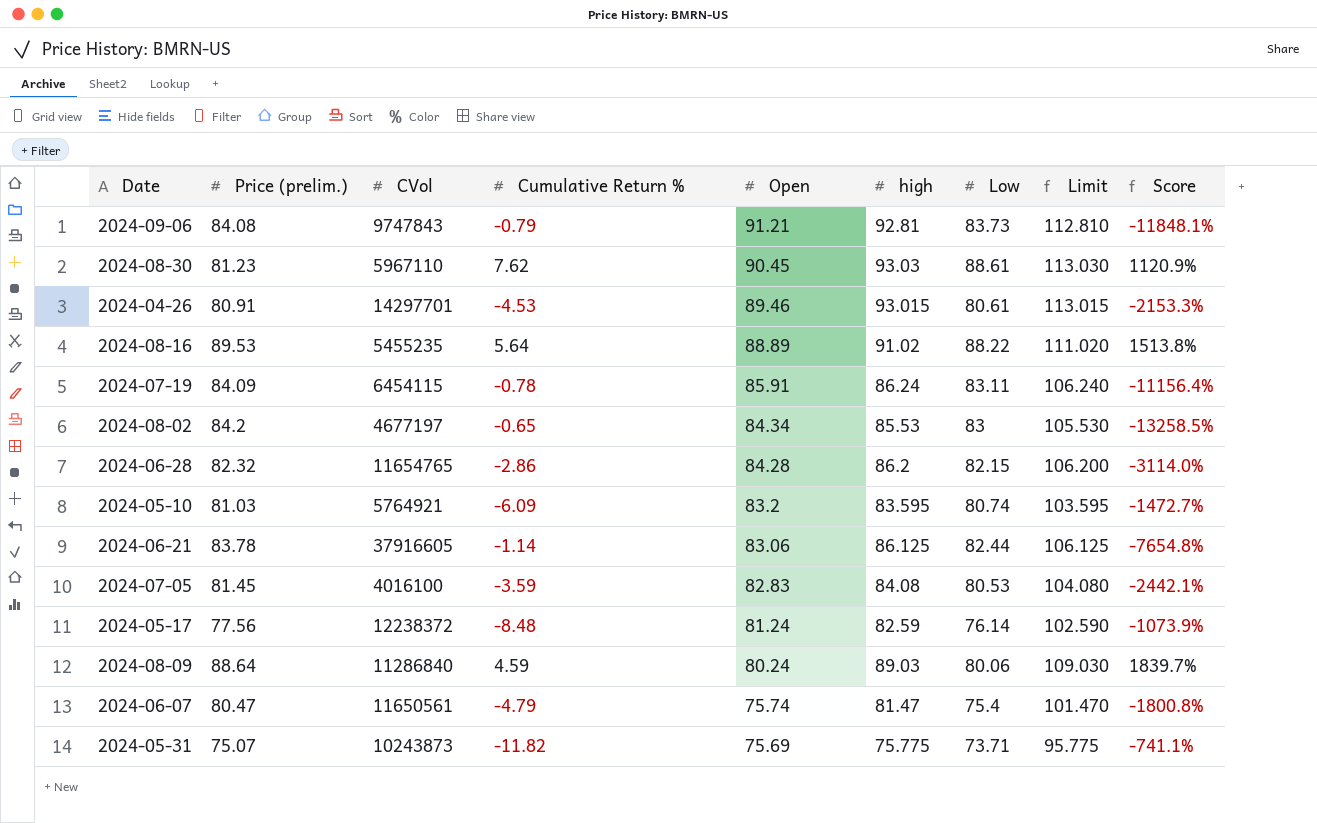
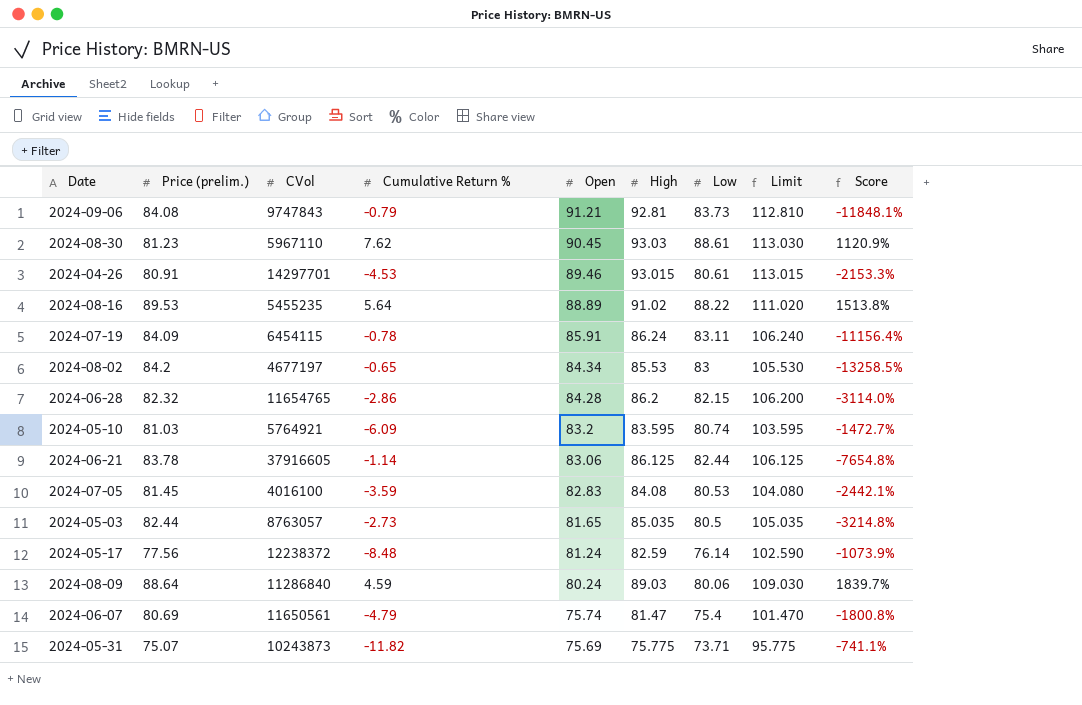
column name: high -> High
row 2024-05-03: none -> 82.44 | 8763057 | -2.73 | 81.65 | 85.035 | 80.5 | 105.035 | -3214.8%
2024-06-07 | Price (prelim.): 80.47 -> 80.69

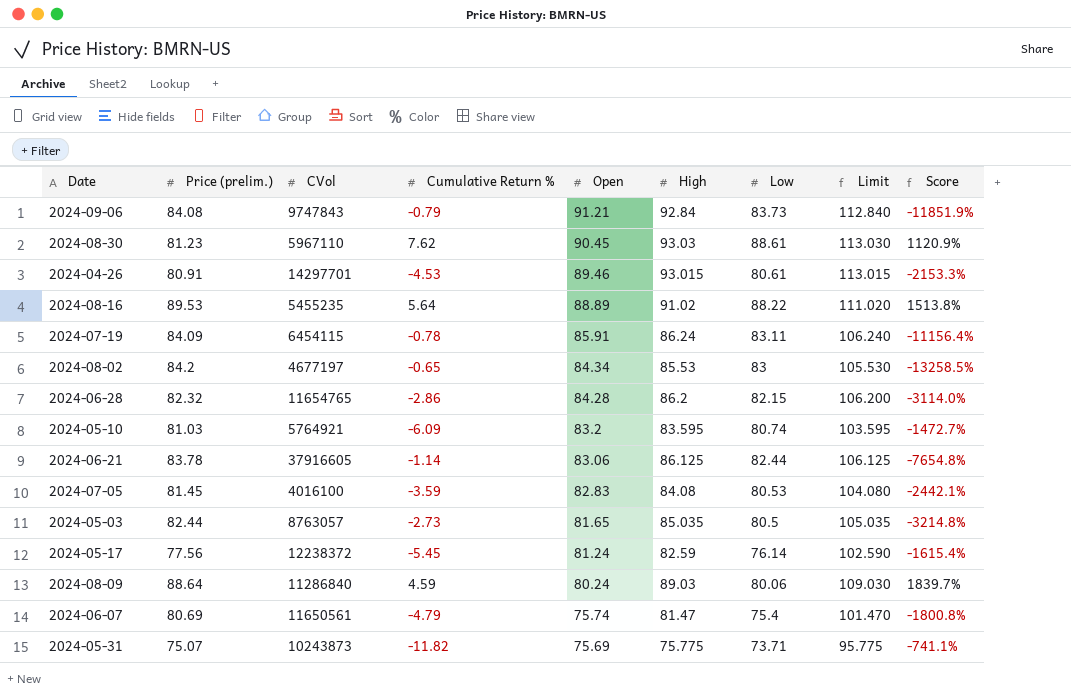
2024-09-06 | High: 92.81 -> 92.84
2024-09-06 | Limit: 112.810 -> 112.840
2024-09-06 | Score: -11848.1% -> -11851.9%
2024-05-17 | Cumulative Return %: -8.48 -> -5.45
2024-05-17 | Score: -1073.9% -> -1615.4%

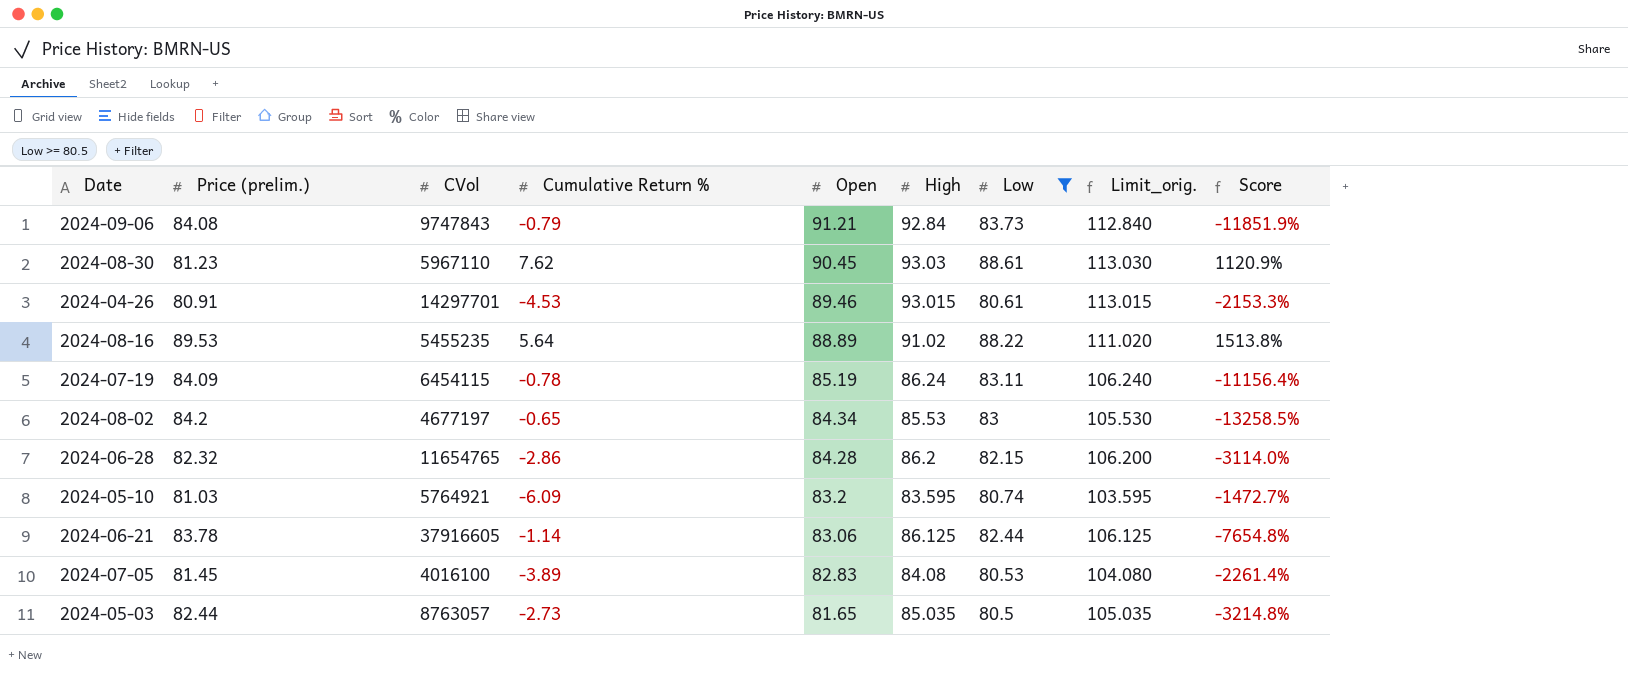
filter: none -> Low >= 80.5
column name: Limit -> Limit_orig.
2024-07-19 | Open: 85.91 -> 85.19
2024-07-05 | Cumulative Return %: -3.59 -> -3.89
2024-07-05 | Score: -2442.1% -> -2261.4%

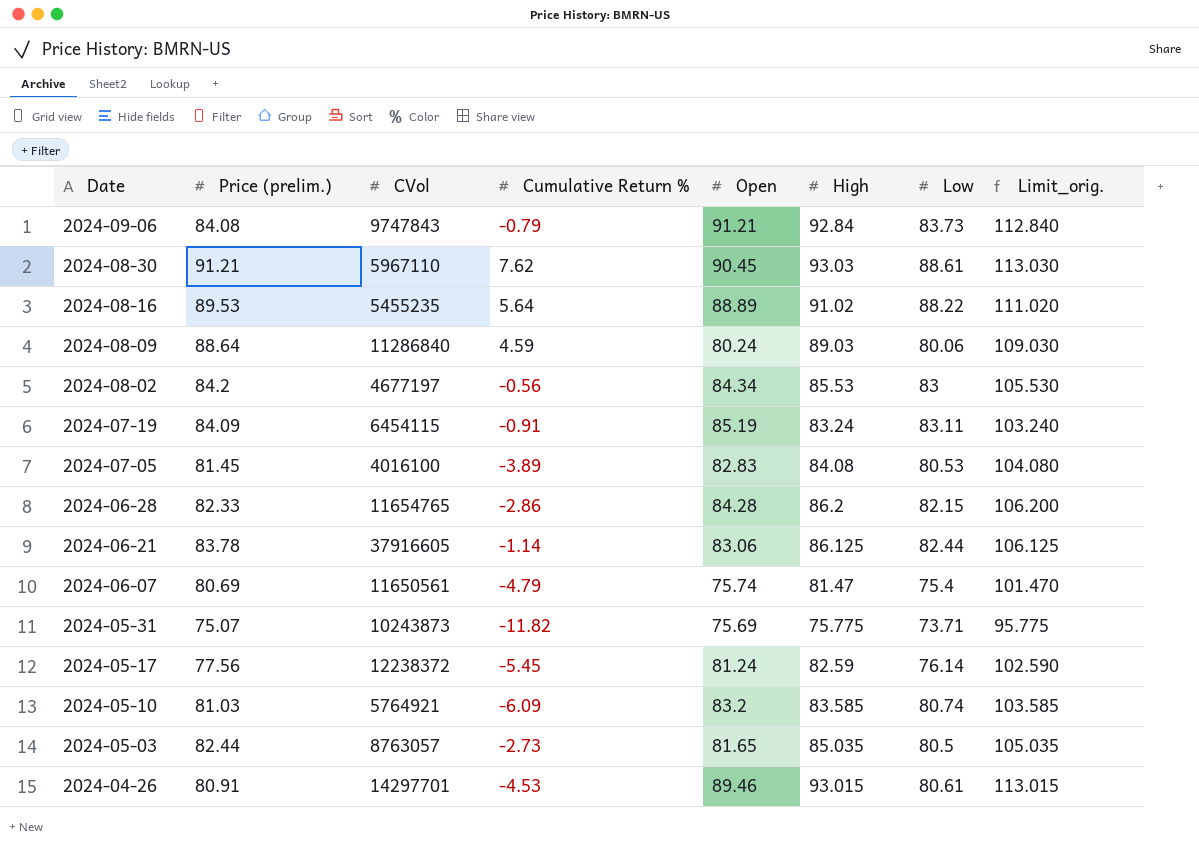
filter: Low >= 80.5 -> none
row order: Open descending -> Date descending
column Score | formula: ([High] - [Cumulative Return %]) / [Cumulative Return %] -> none
2024-08-30 | Price (prelim.): 81.23 -> 91.21
2024-08-02 | Cumulative Return %: -0.65 -> -0.56
2024-07-19 | Cumulative Return %: -0.78 -> -0.91
2024-07-19 | High: 86.24 -> 83.24
2024-07-19 | Limit_orig.: 106.240 -> 103.240
2024-06-28 | Price (prelim.): 82.32 -> 82.33
2024-05-10 | High: 83.595 -> 83.585
2024-05-10 | Limit_orig.: 103.595 -> 103.585

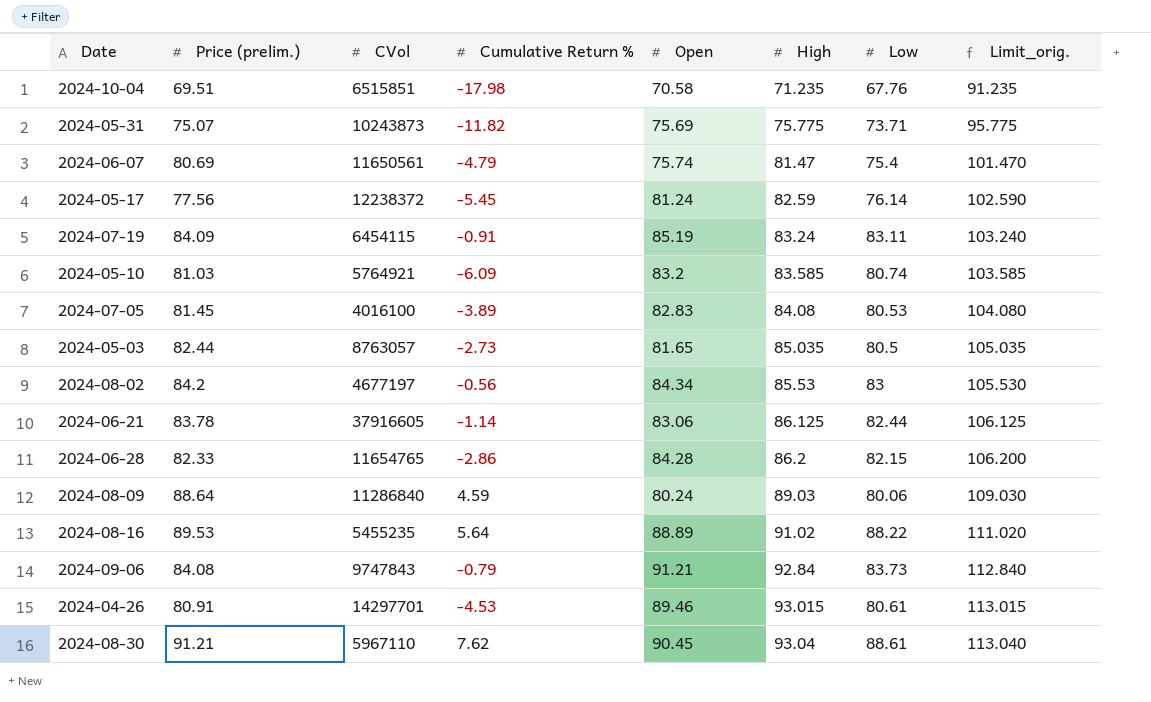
row order: Date descending -> High ascending
row 2024-10-04: none -> 69.51 | 6515851 | -17.98 | 70.58 | 71.235 | 67.76 | 91.235
2024-08-30 | High: 93.03 -> 93.04
2024-08-30 | Limit_orig.: 113.030 -> 113.040

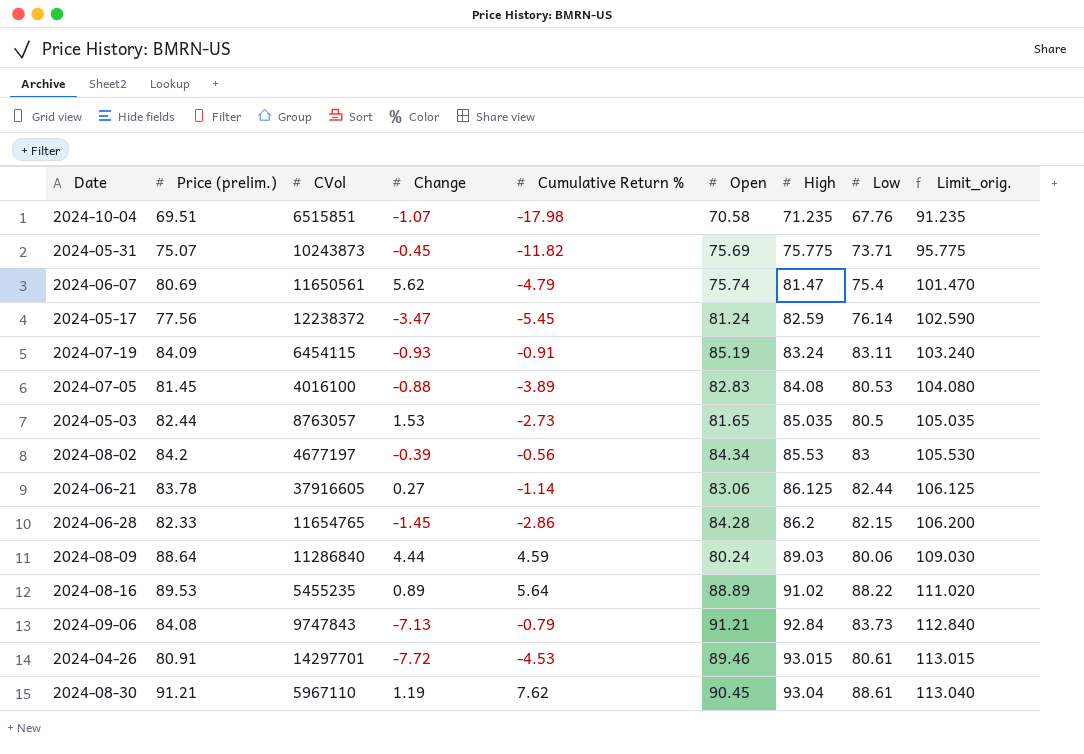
column Change | position: none -> 4
row 2024-05-10: 81.03 | 5764921 | -6.09 | 83.2 | 83.585 | 80.74 | 103.585 -> none

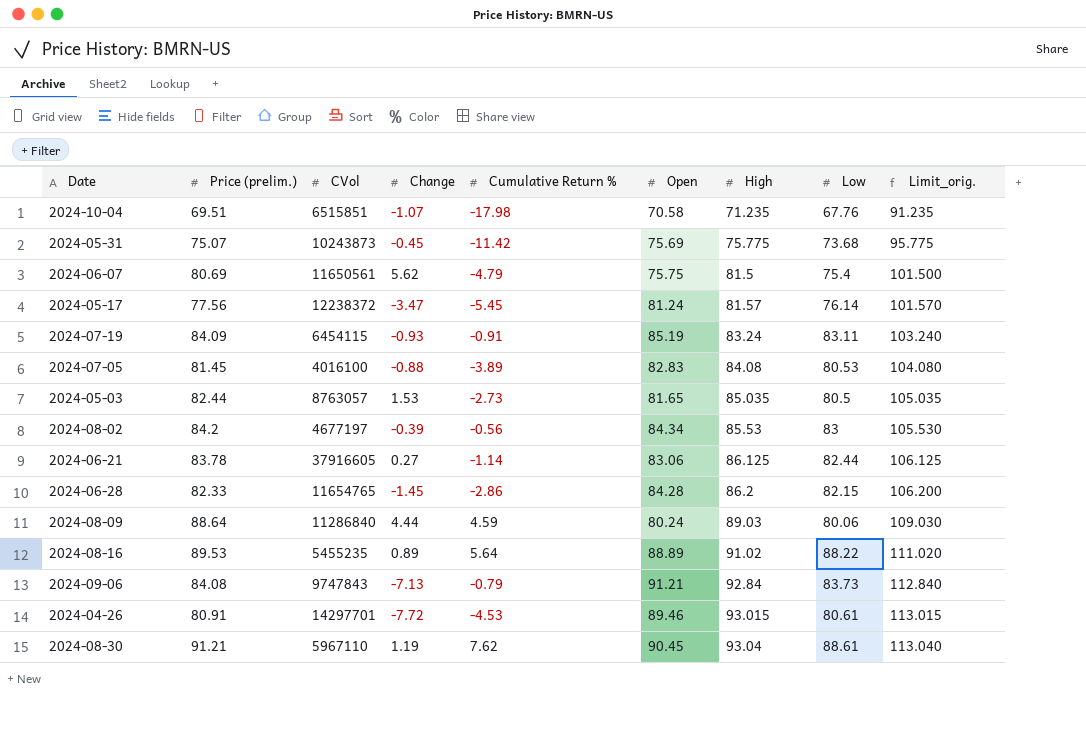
2024-05-31 | Cumulative Return %: -11.82 -> -11.42
2024-05-31 | Low: 73.71 -> 73.68
2024-06-07 | Open: 75.74 -> 75.75
2024-06-07 | High: 81.47 -> 81.5
2024-06-07 | Limit_orig.: 101.470 -> 101.500
2024-05-17 | High: 82.59 -> 81.57
2024-05-17 | Limit_orig.: 102.590 -> 101.570

